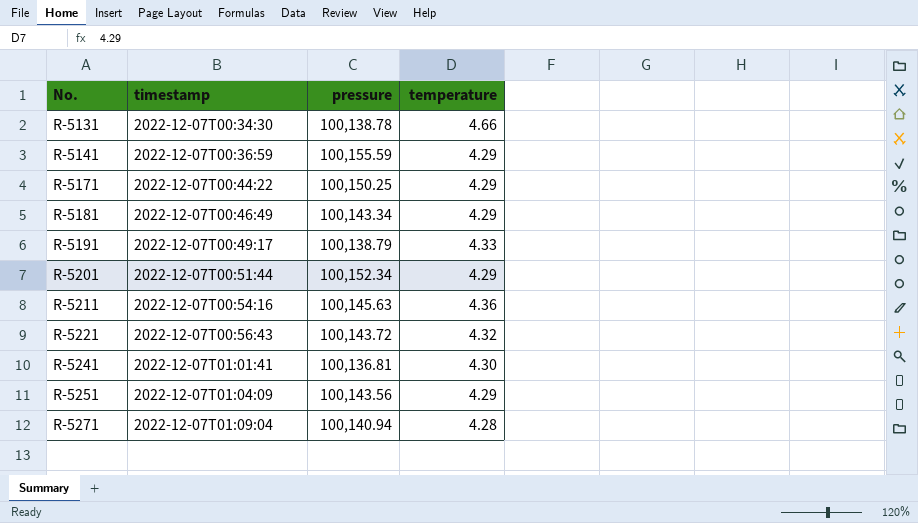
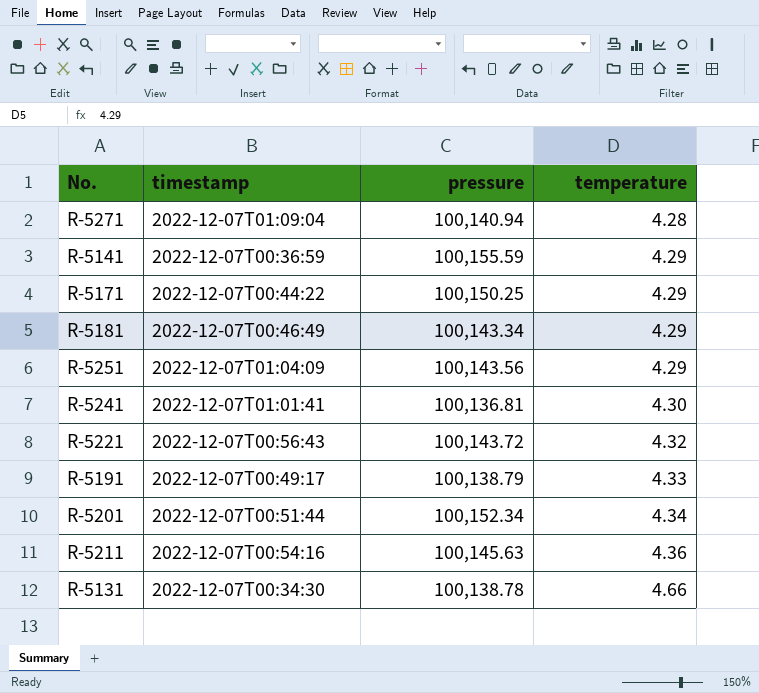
row order: No. ascending -> temperature ascending
R-5201 | temperature: 4.29 -> 4.34

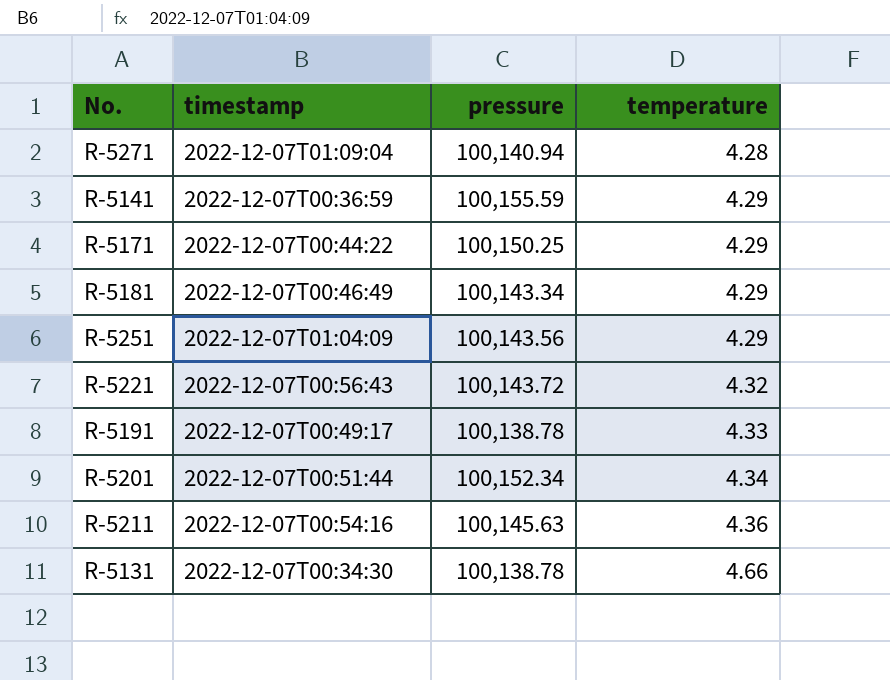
row R-5241: 2022-12-07T01:01:41 | 100,136.81 | 4.30 -> none
R-5191 | pressure: 100,138.79 -> 100,138.78

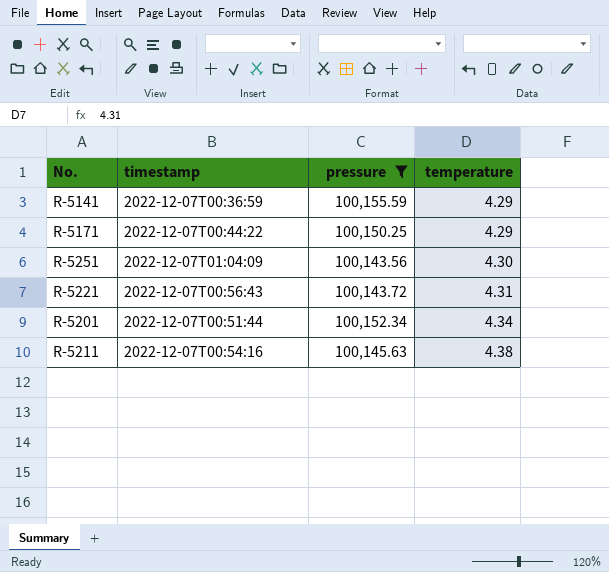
filter: none -> pressure >= 100,143.56
R-5251 | temperature: 4.29 -> 4.30
R-5221 | temperature: 4.32 -> 4.31
R-5211 | temperature: 4.36 -> 4.38

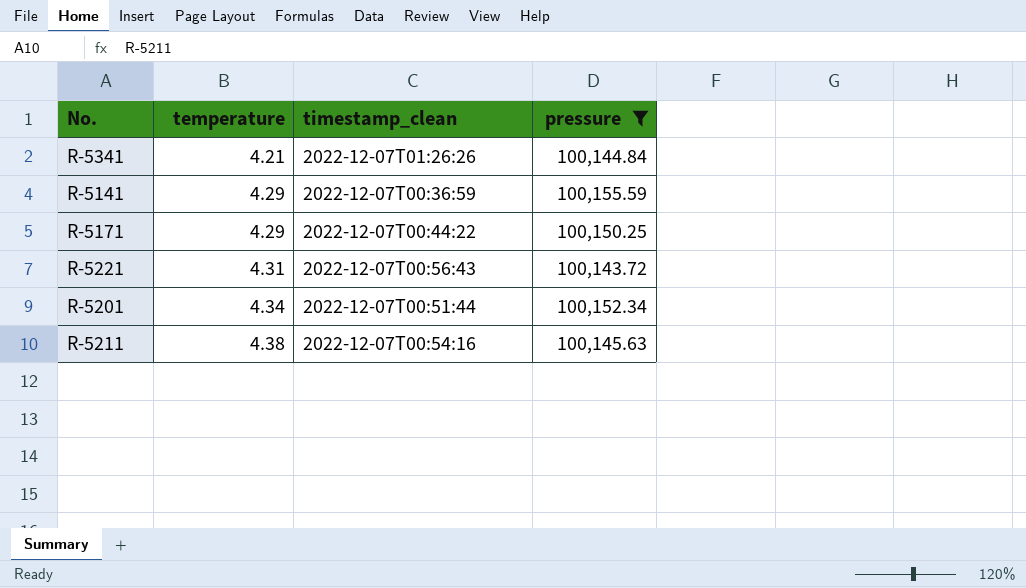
column temperature | position: 4 -> 2
column name: timestamp -> timestamp_clean
row R-5251: 2022-12-07T01:04:09 | 100,143.56 | 4.30 -> none
row R-5341: none -> 4.21 | 2022-12-07T01:26:26 | 100,144.84

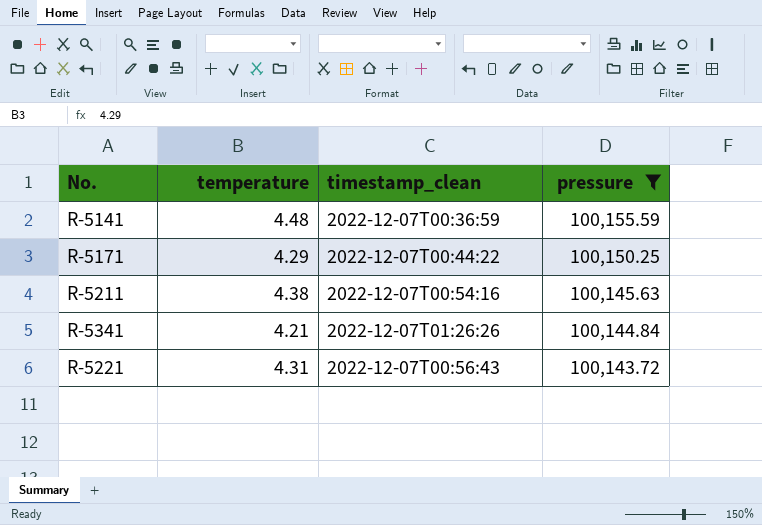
row order: temperature ascending -> pressure descending
row R-5201: 4.34 | 2022-12-07T00:51:44 | 100,152.34 -> none
R-5141 | temperature: 4.29 -> 4.48

